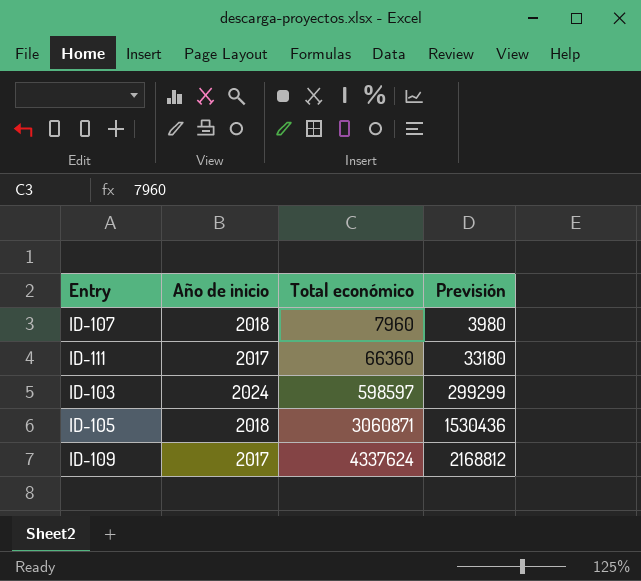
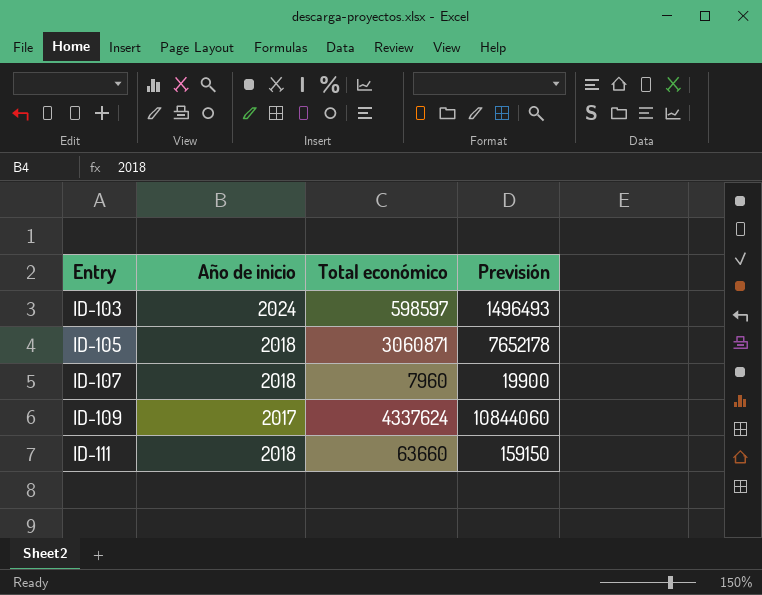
row order: Total económico ascending -> Entry ascending
column Previsión | formula: [Total económico] * 0,5 -> [Total económico] * 2,5
ID-111 | Año de inicio: 2017 -> 2018
ID-111 | Total económico: 66360 -> 63660

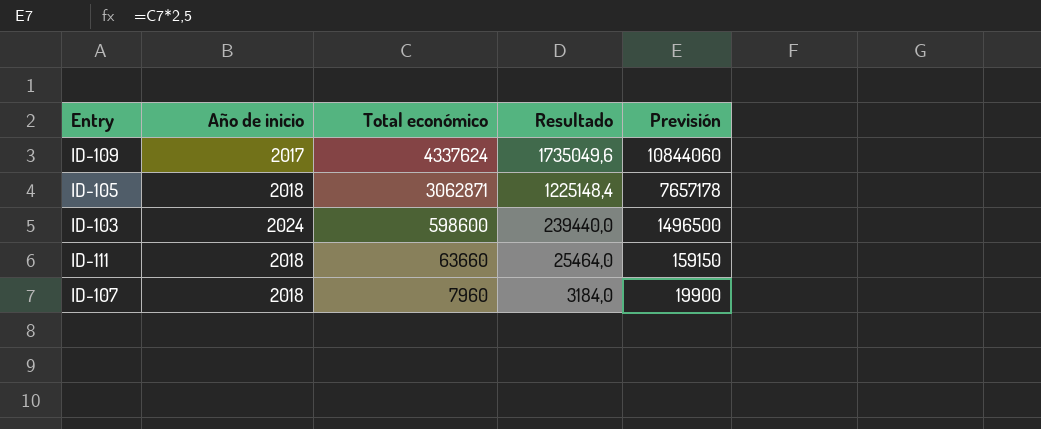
row order: Entry ascending -> Total económico descending
column Resultado | formula: none -> [Total económico] * 0,4
ID-105 | Total económico: 3060871 -> 3062871
ID-105 | Previsión: 7652178 -> 7657178
ID-103 | Total económico: 598597 -> 598600
ID-103 | Previsión: 1496493 -> 1496500

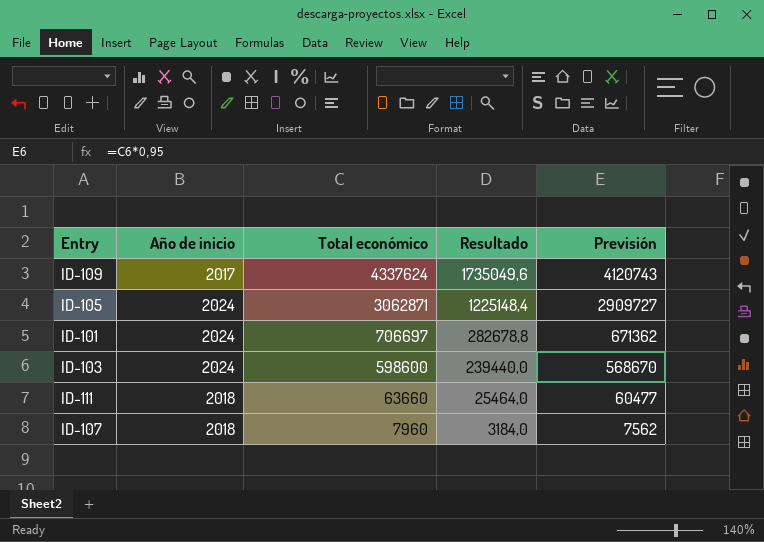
column Previsión | formula: [Total económico] * 2,5 -> [Total económico] * 0,95
ID-105 | Año de inicio: 2018 -> 2024
row ID-101: none -> 2024 | 706697 | 282678,8 | 671362

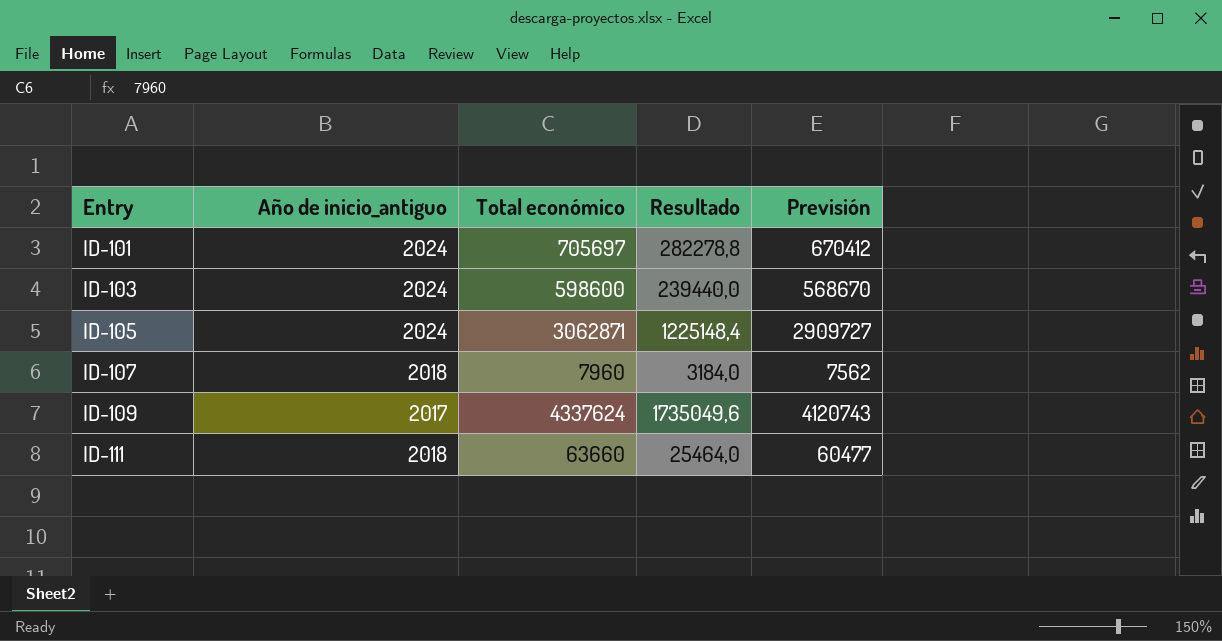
row order: Total económico descending -> Entry ascending
column name: Año de inicio -> Año de inicio_antiguo
ID-101 | Total económico: 706697 -> 705697
ID-101 | Resultado: 282678,8 -> 282278,8
ID-101 | Previsión: 671362 -> 670412

